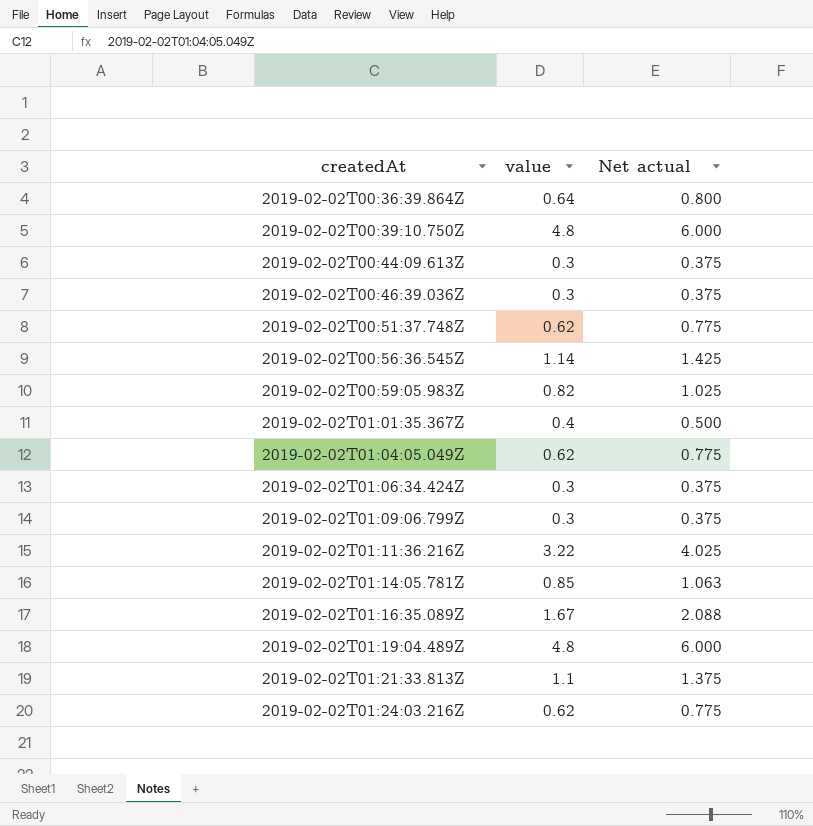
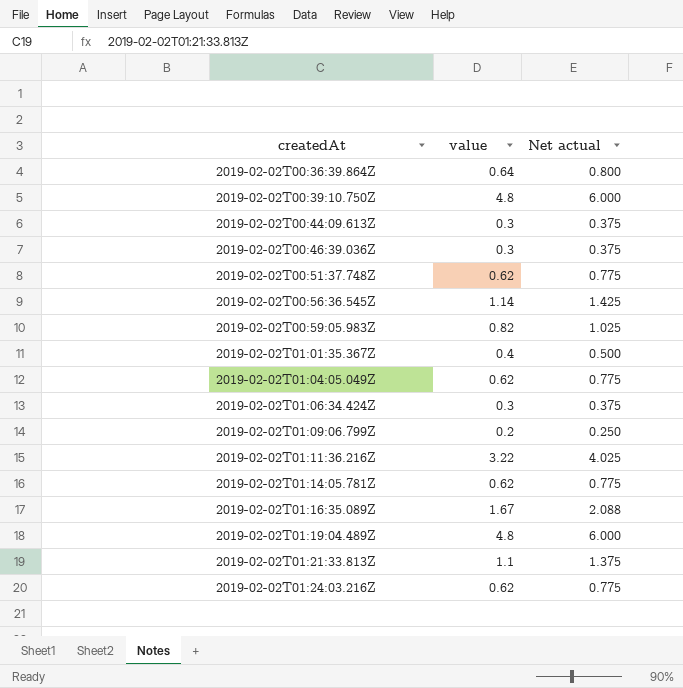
2019-02-02T01:09:06.799Z | value: 0.3 -> 0.2
2019-02-02T01:09:06.799Z | Net actual: 0.375 -> 0.250
2019-02-02T01:14:05.781Z | value: 0.85 -> 0.62
2019-02-02T01:14:05.781Z | Net actual: 1.063 -> 0.775

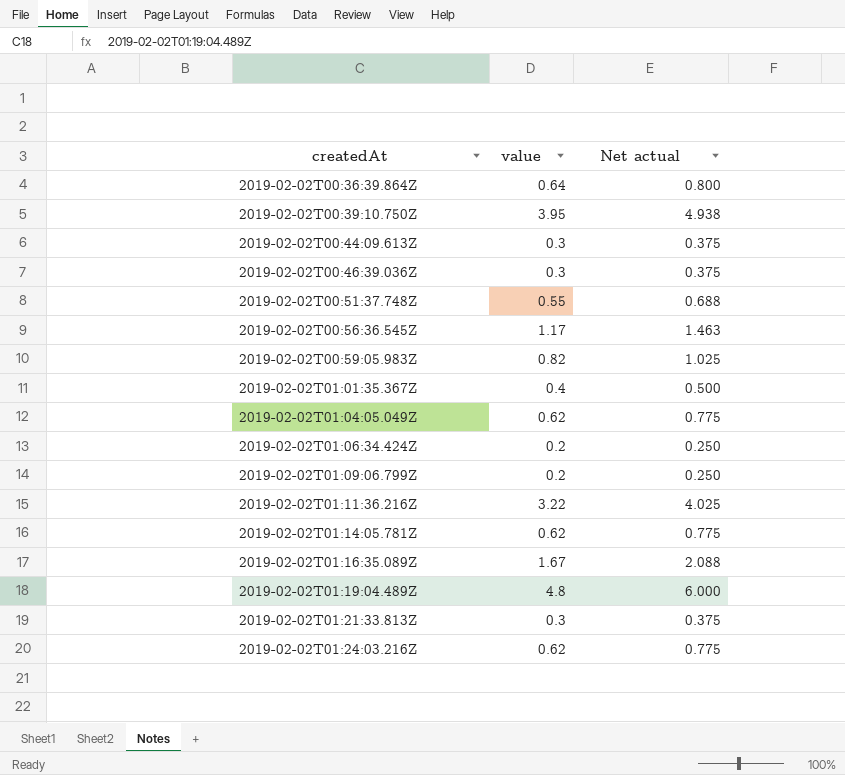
2019-02-02T00:39:10.750Z | value: 4.8 -> 3.95
2019-02-02T00:39:10.750Z | Net actual: 6.000 -> 4.938
2019-02-02T00:51:37.748Z | value: 0.62 -> 0.55
2019-02-02T00:51:37.748Z | Net actual: 0.775 -> 0.688
2019-02-02T00:56:36.545Z | value: 1.14 -> 1.17
2019-02-02T00:56:36.545Z | Net actual: 1.425 -> 1.463
2019-02-02T01:06:34.424Z | value: 0.3 -> 0.2
2019-02-02T01:06:34.424Z | Net actual: 0.375 -> 0.250
2019-02-02T01:21:33.813Z | value: 1.1 -> 0.3
2019-02-02T01:21:33.813Z | Net actual: 1.375 -> 0.375

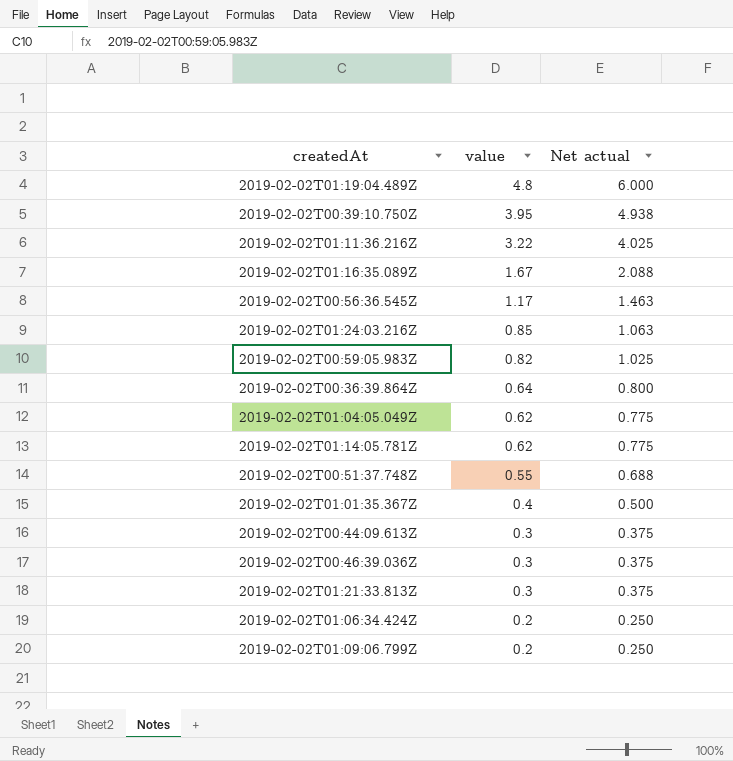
row order: createdAt ascending -> value descending
2019-02-02T01:24:03.216Z | value: 0.62 -> 0.85
2019-02-02T01:24:03.216Z | Net actual: 0.775 -> 1.063

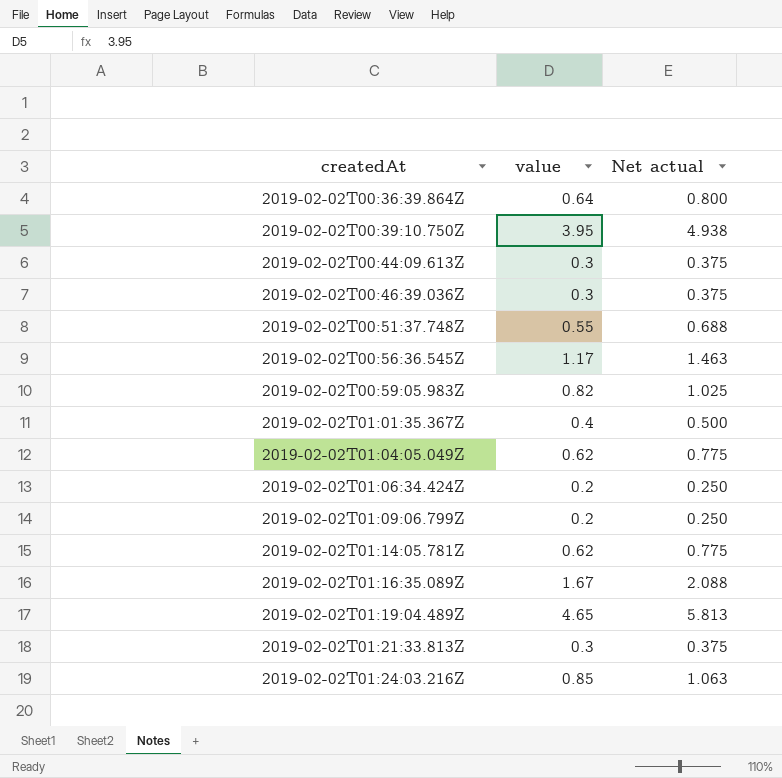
row order: value descending -> createdAt ascending
row 2019-02-02T01:11:36.216Z: 3.22 | 4.025 -> none
2019-02-02T01:19:04.489Z | value: 4.8 -> 4.65
2019-02-02T01:19:04.489Z | Net actual: 6.000 -> 5.813

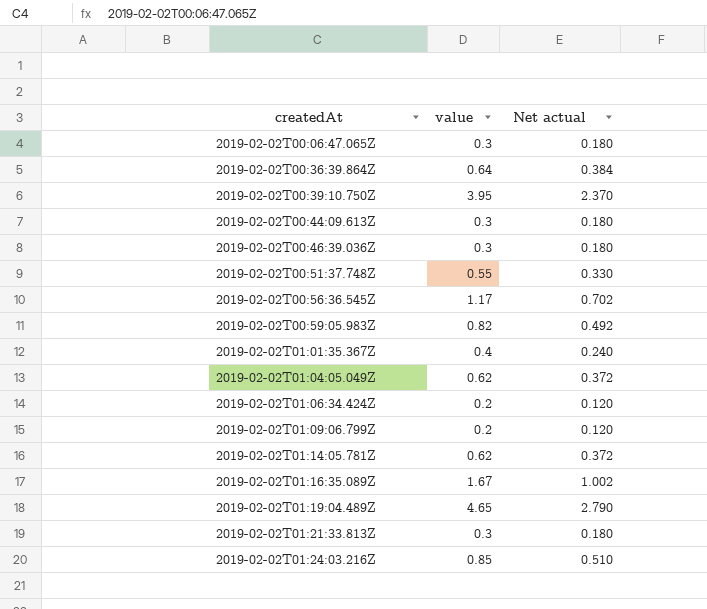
column Net actual | formula: [value] * 1.25 -> [value] * 0.6
row 2019-02-02T00:06:47.065Z: none -> 0.3 | 0.180

